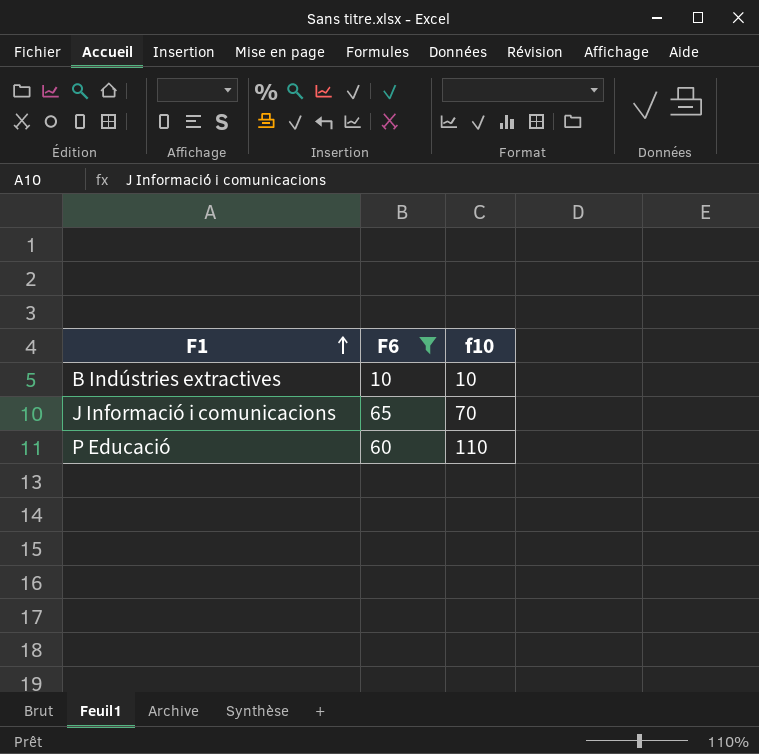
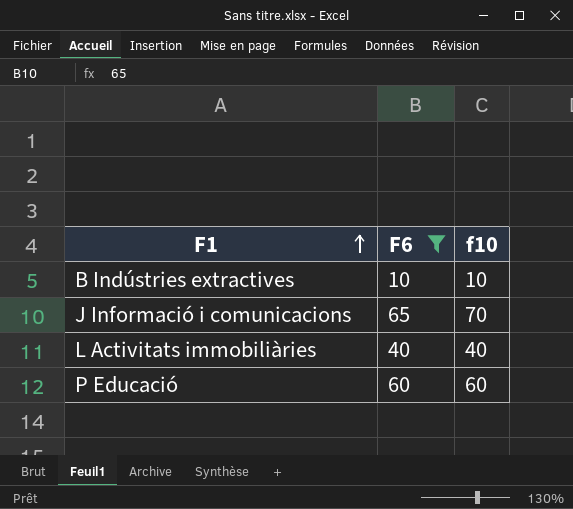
row L Activitats immobiliàries: none -> 40 | 40
P Educació | f10: 110 -> 60

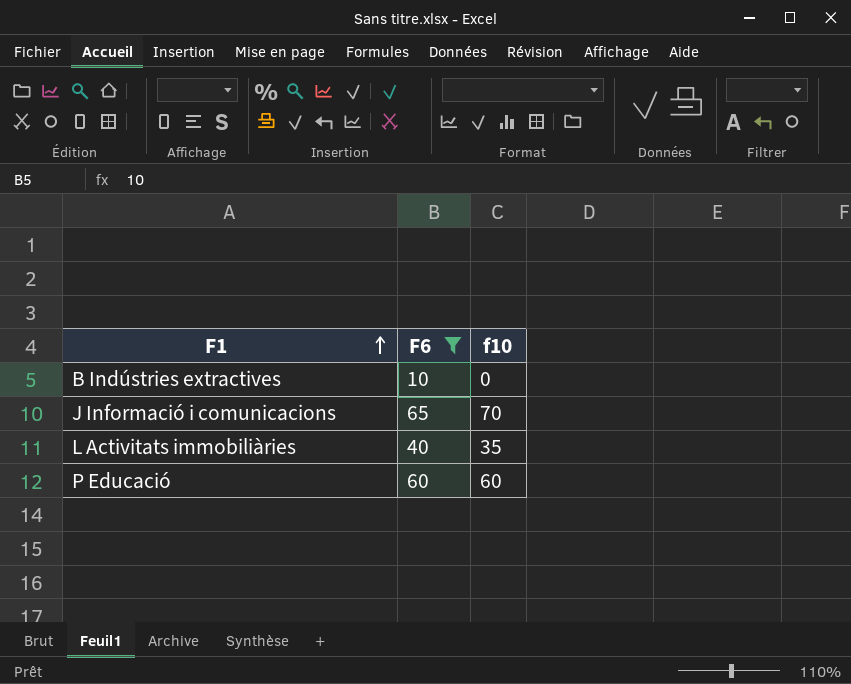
B Indústries extractives | f10: 10 -> 0
L Activitats immobiliàries | f10: 40 -> 35

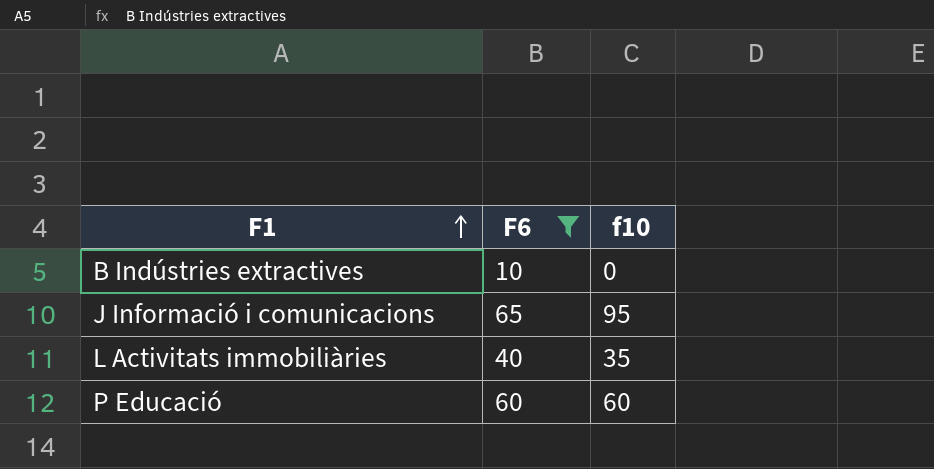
J Informació i comunicacions | f10: 70 -> 95

